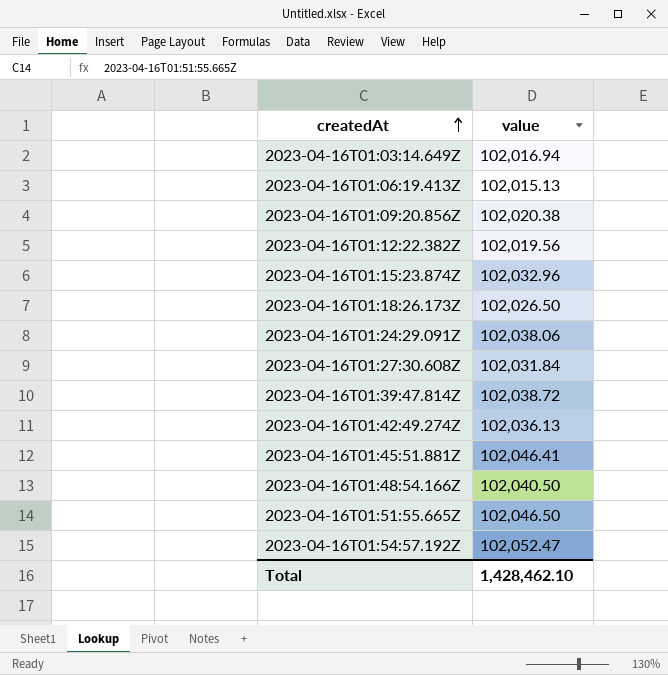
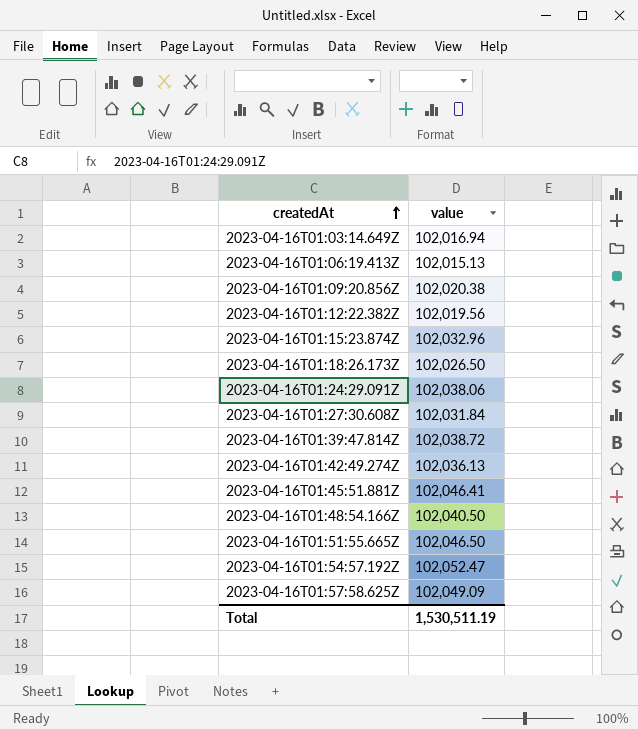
row 2023-04-16T01:57:58.625Z: none -> 102,049.09
Total | value: 1,428,462.10 -> 1,530,511.19

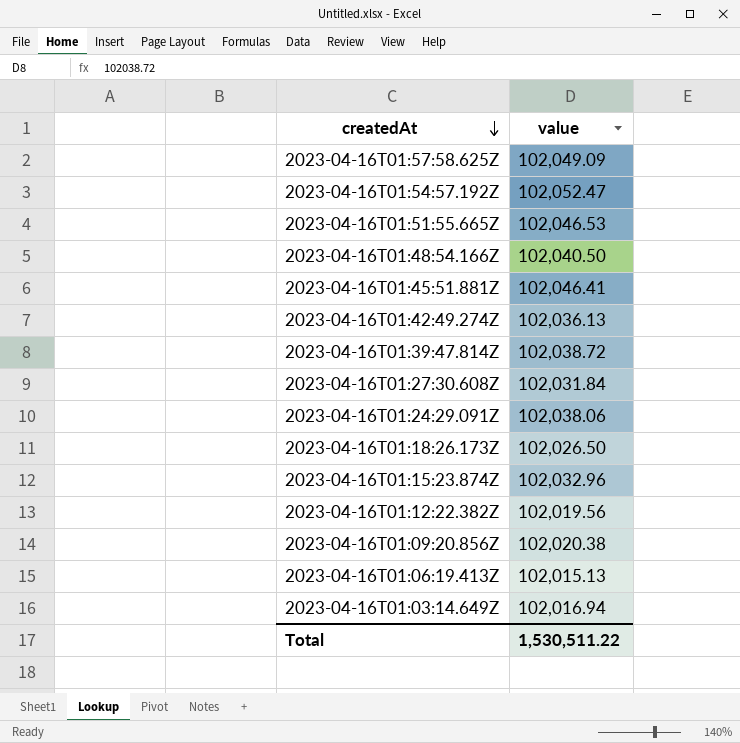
row order: createdAt ascending -> createdAt descending
2023-04-16T01:51:55.665Z | value: 102,046.50 -> 102,046.53
Total | value: 1,530,511.19 -> 1,530,511.22

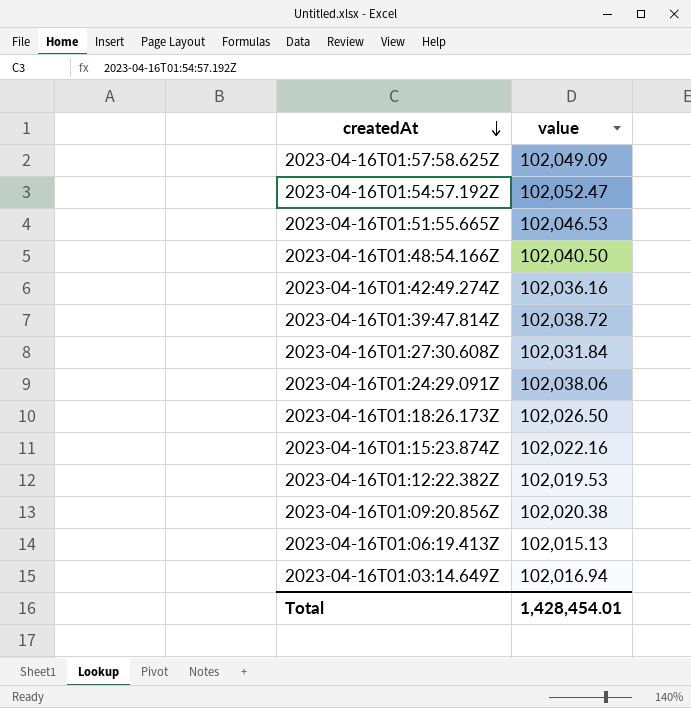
row 2023-04-16T01:45:51.881Z: 102,046.41 -> none
2023-04-16T01:42:49.274Z | value: 102,036.13 -> 102,036.16
2023-04-16T01:15:23.874Z | value: 102,032.96 -> 102,022.16
2023-04-16T01:12:22.382Z | value: 102,019.56 -> 102,019.53
Total | value: 1,530,511.22 -> 1,428,454.01

